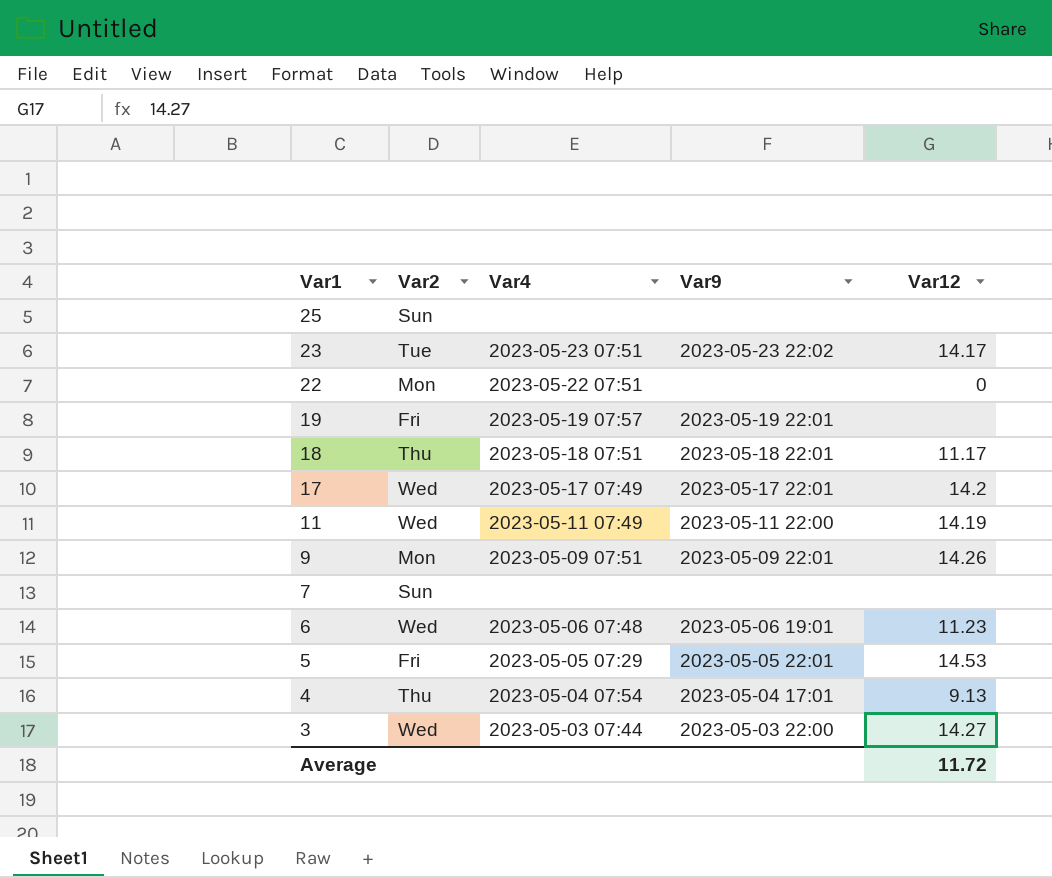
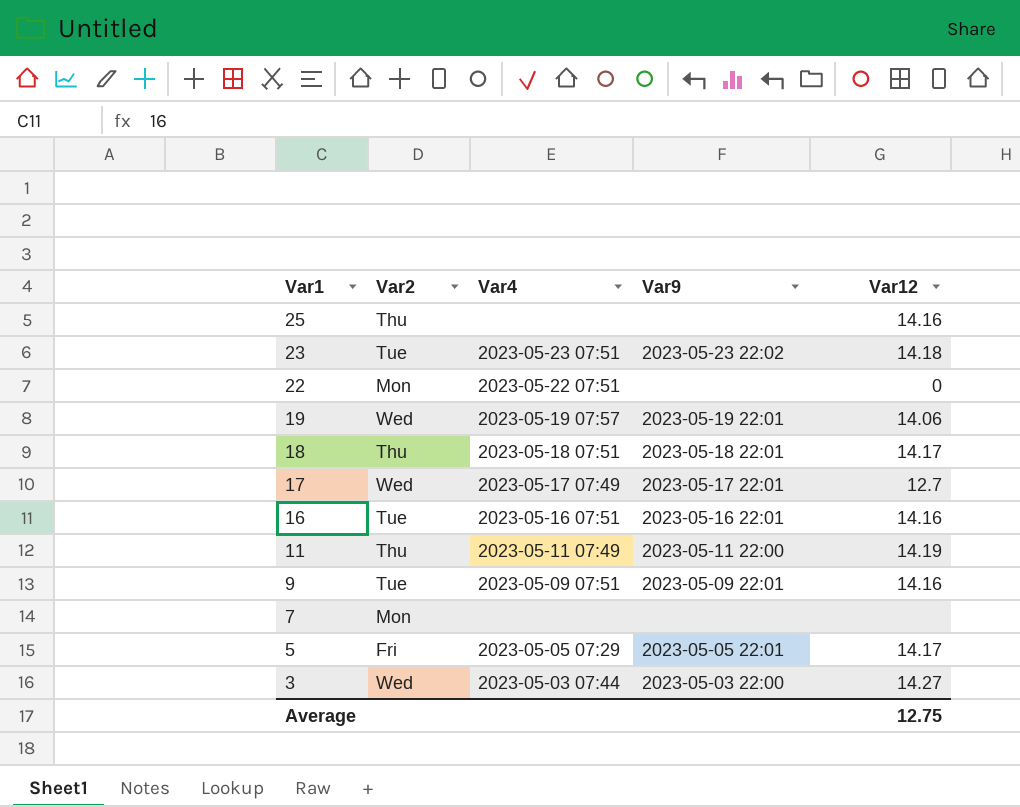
row 6: Wed | 2023-05-06 07:48 | 2023-05-06 19:01 | 11.23 -> none
row 4: Thu | 2023-05-04 07:54 | 2023-05-04 17:01 | 9.13 -> none
25 | Var2: Sun -> Thu
25 | Var12: none -> 14.16
23 | Var12: 14.17 -> 14.18
19 | Var2: Fri -> Wed
19 | Var12: none -> 14.06
18 | Var12: 11.17 -> 14.17
17 | Var12: 14.2 -> 12.7
row 16: none -> Tue | 2023-05-16 07:51 | 2023-05-16 22:01 | 14.16
11 | Var2: Wed -> Thu
9 | Var2: Mon -> Tue
9 | Var12: 14.26 -> 14.16
7 | Var2: Sun -> Mon
5 | Var12: 14.53 -> 14.17
Average | Var12: 11.72 -> 12.75

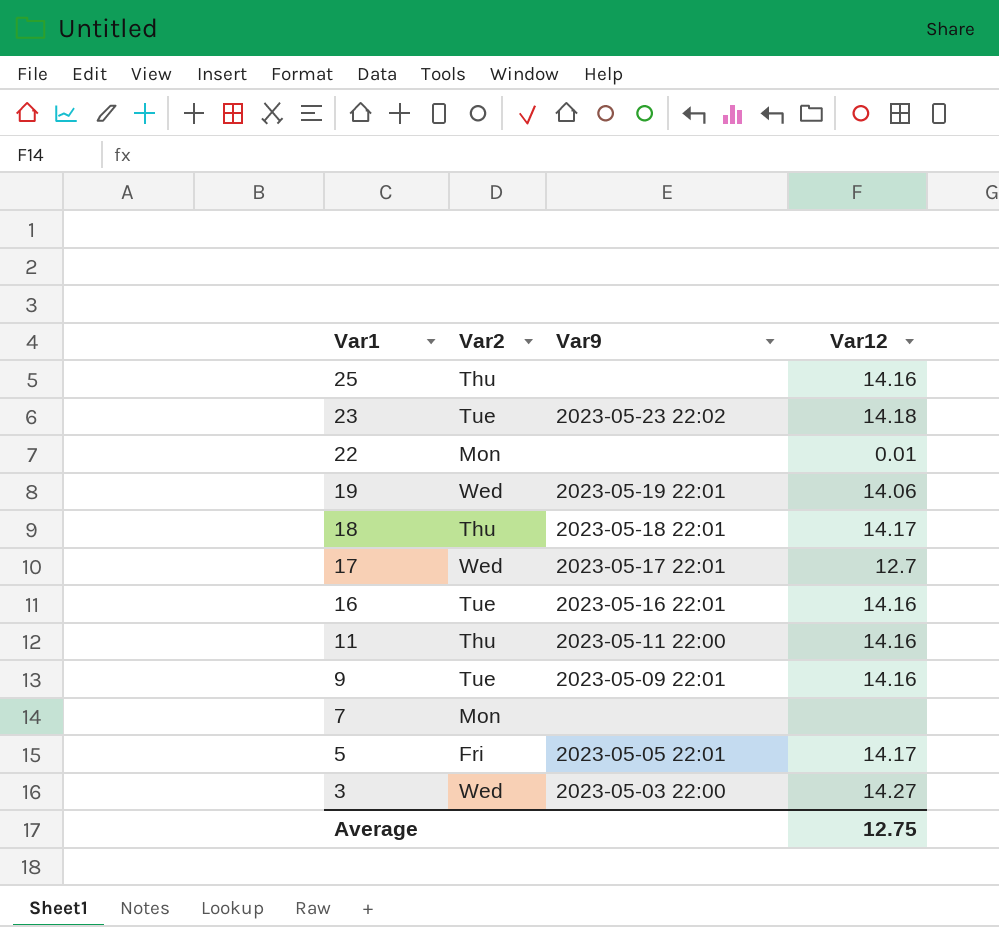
column Var4 | position: 3 -> none
22 | Var12: 0 -> 0.01
11 | Var12: 14.19 -> 14.16

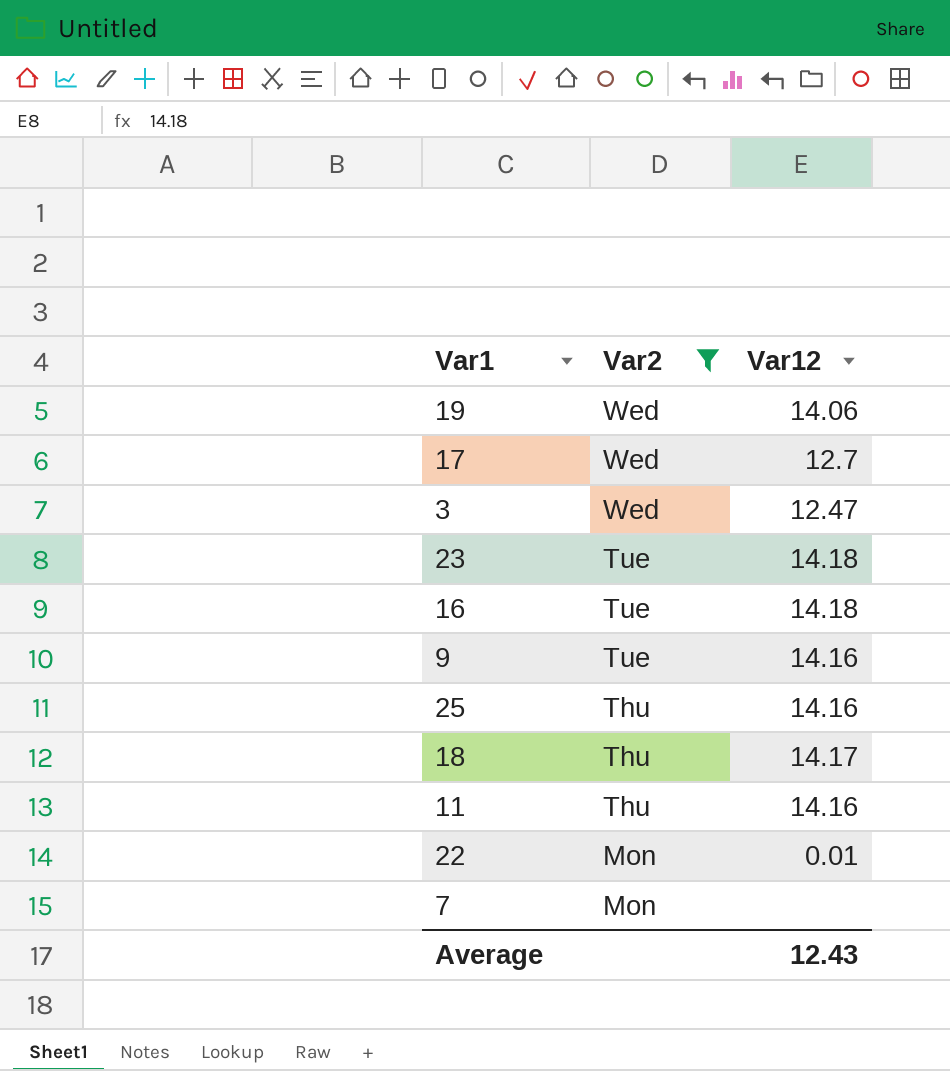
filter: none -> Var2 != Fri
row order: Var1 descending -> Var2 descending
column Var9 | position: 3 -> none
3 | Var12: 14.27 -> 12.47
16 | Var12: 14.16 -> 14.18
Average | Var12: 12.75 -> 12.43

